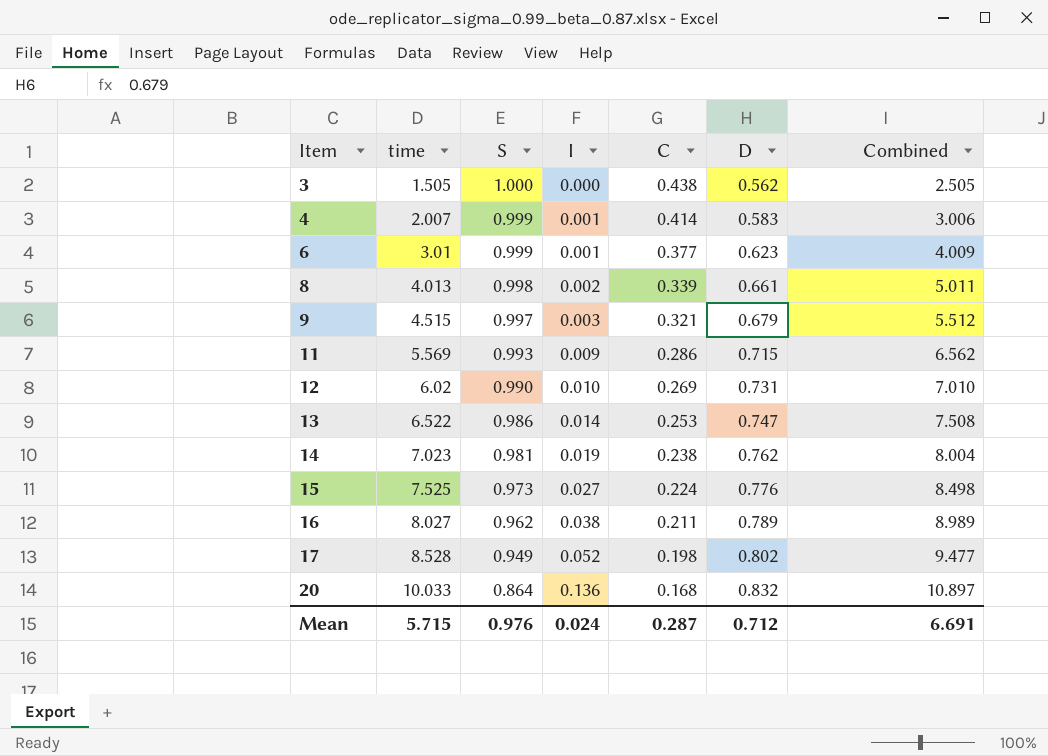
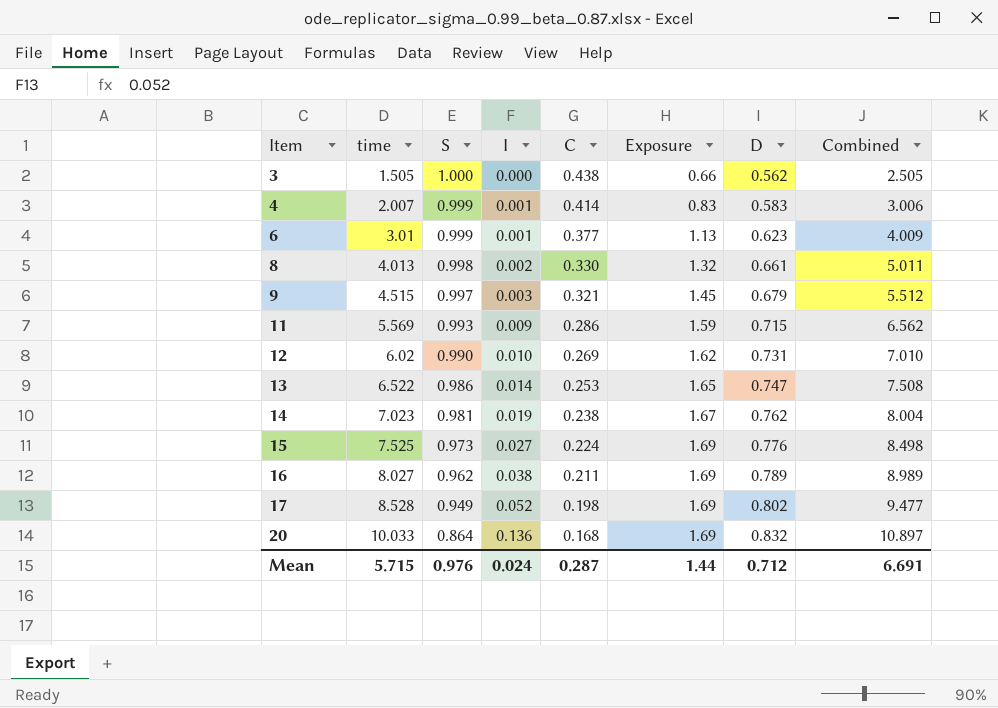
column Exposure | formula: none -> [time] * [C]
8 | C: 0.339 -> 0.330

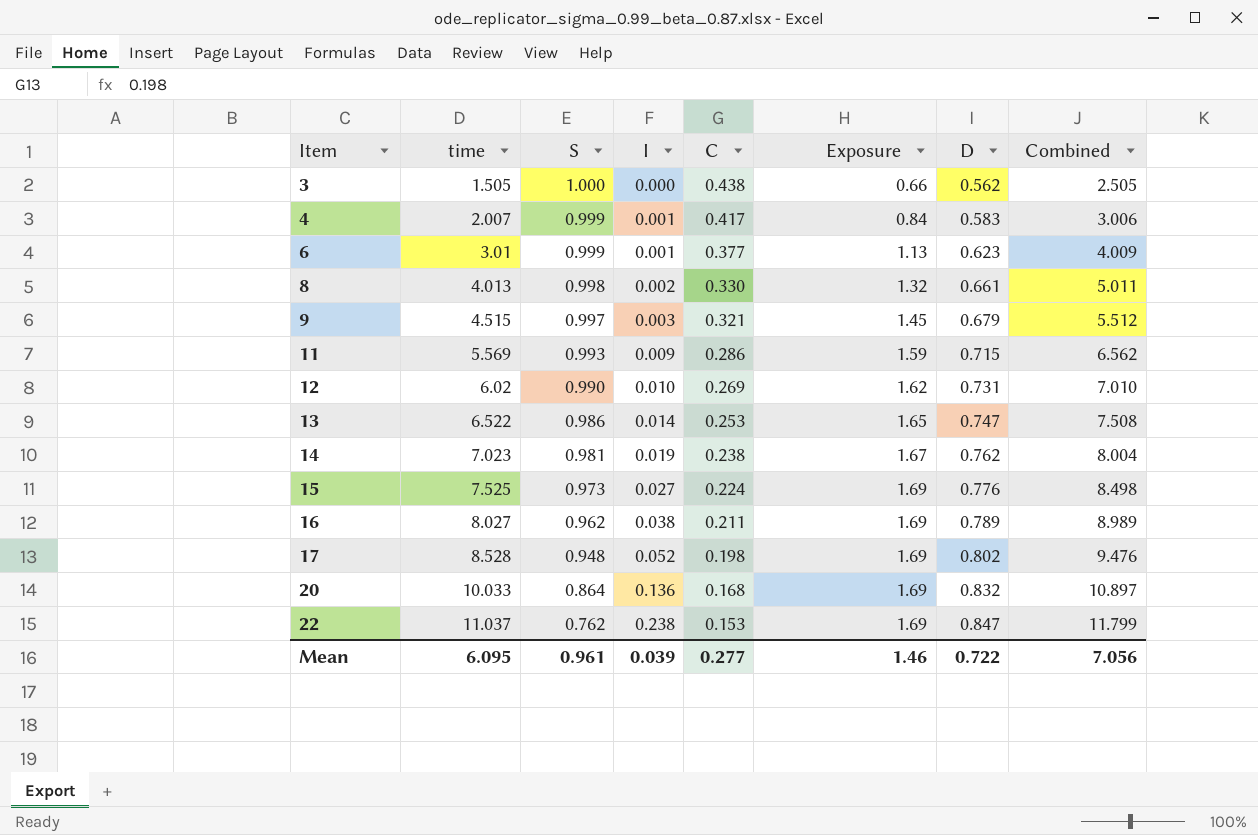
4 | C: 0.414 -> 0.417
4 | Exposure: 0.83 -> 0.84
17 | S: 0.949 -> 0.948
17 | Combined: 9.477 -> 9.476
row 22: none -> 11.037 | 0.762 | 0.238 | 0.153 | 1.69 | 0.847 | 11.799
Mean | time: 5.715 -> 6.095
Mean | S: 0.976 -> 0.961
Mean | I: 0.024 -> 0.039
Mean | C: 0.287 -> 0.277
Mean | Exposure: 1.44 -> 1.46
Mean | D: 0.712 -> 0.722
Mean | Combined: 6.691 -> 7.056

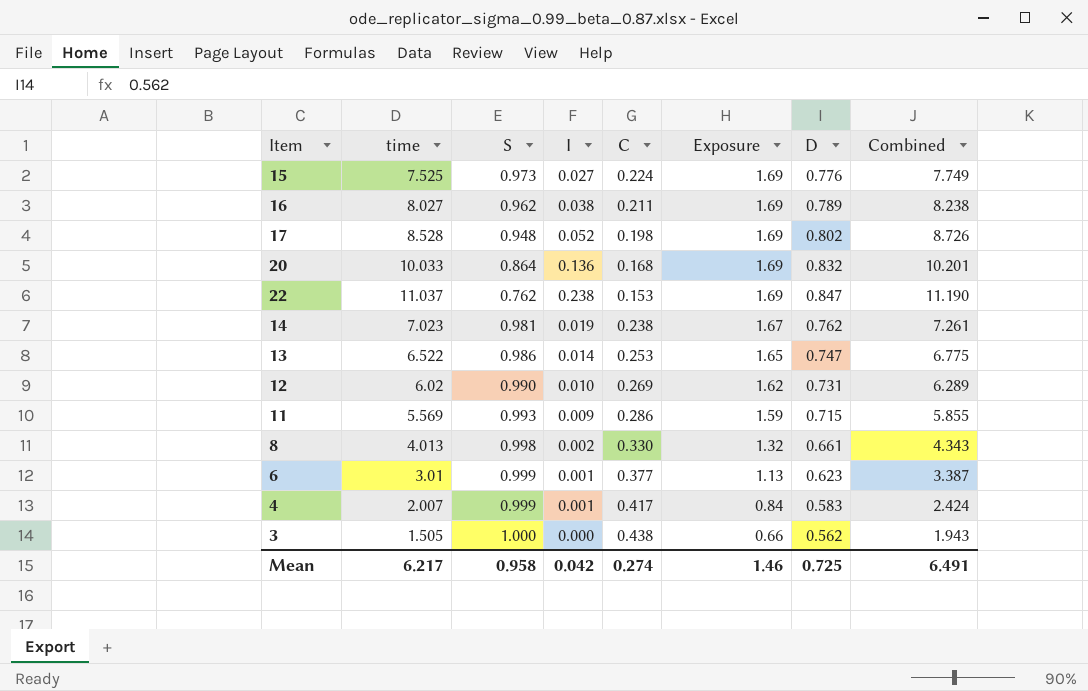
row order: Item ascending -> Exposure descending
column Combined | formula: [time] + [S] -> [time] + [C]
row 9: 4.515 | 0.997 | 0.003 | 0.321 | 1.45 | 0.679 | 5.512 -> none
Mean | time: 6.095 -> 6.217
Mean | S: 0.961 -> 0.958
Mean | I: 0.039 -> 0.042
Mean | C: 0.277 -> 0.274
Mean | D: 0.722 -> 0.725
Mean | Combined: 7.056 -> 6.491

